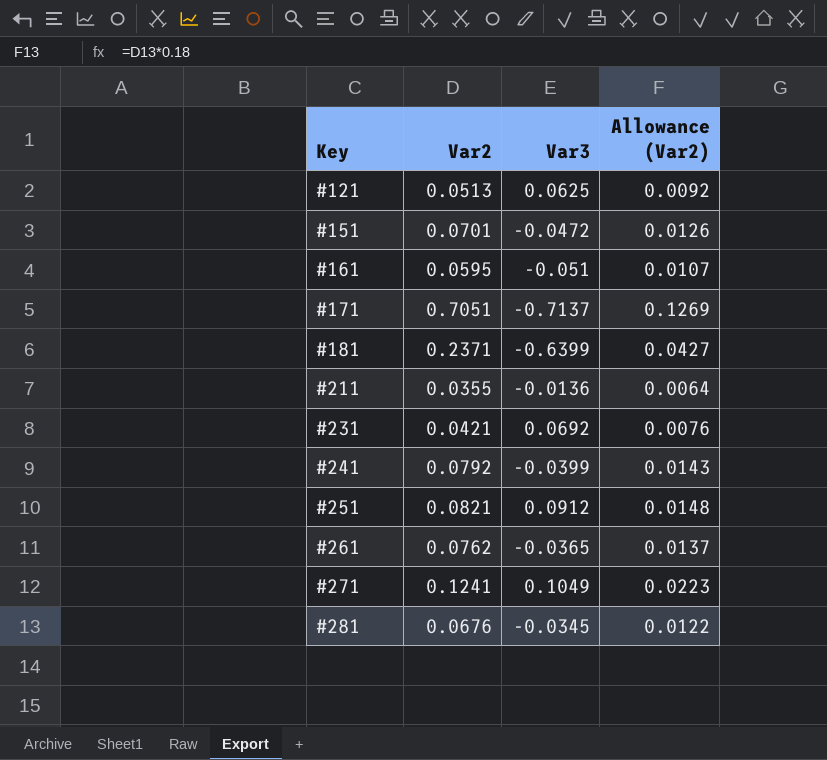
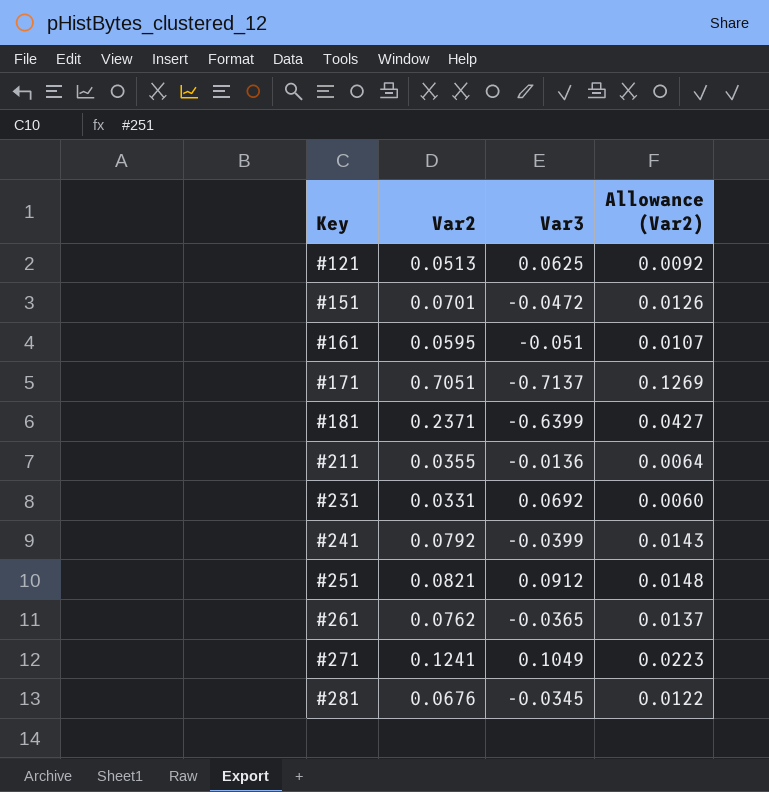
#231 | Var2: 0.0421 -> 0.0331
#231 | Allowance (Var2): 0.0076 -> 0.0060

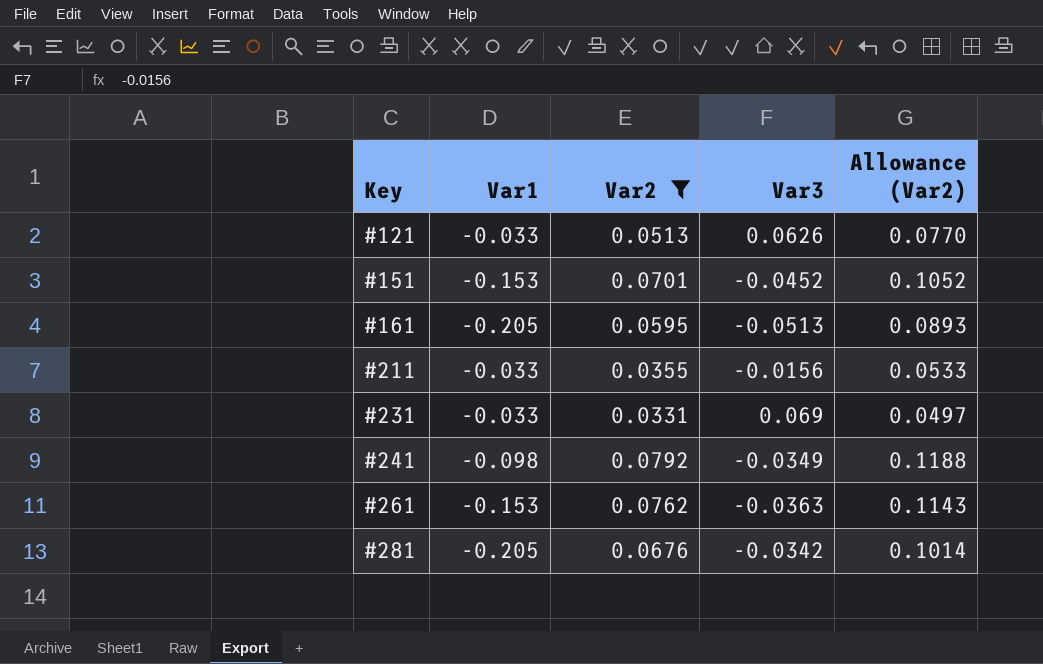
filter: none -> Var2 <= 0.0792
column Var1 | position: none -> 2
column Allowance (Var2) | formula: [Var2] * 0.18 -> [Var2] * 1.5
#121 | Var3: 0.0625 -> 0.0626
#151 | Var3: -0.0472 -> -0.0452
#161 | Var3: -0.051 -> -0.0513
#211 | Var3: -0.0136 -> -0.0156
#231 | Var3: 0.0692 -> 0.069
#241 | Var3: -0.0399 -> -0.0349
#261 | Var3: -0.0365 -> -0.0363
#281 | Var3: -0.0345 -> -0.0342

